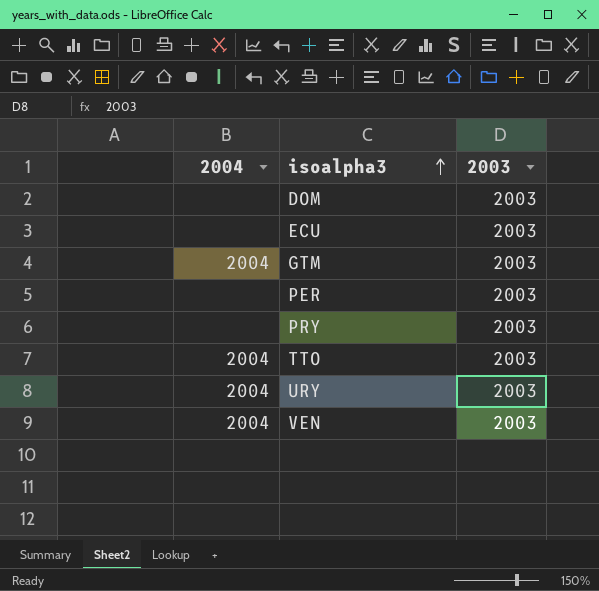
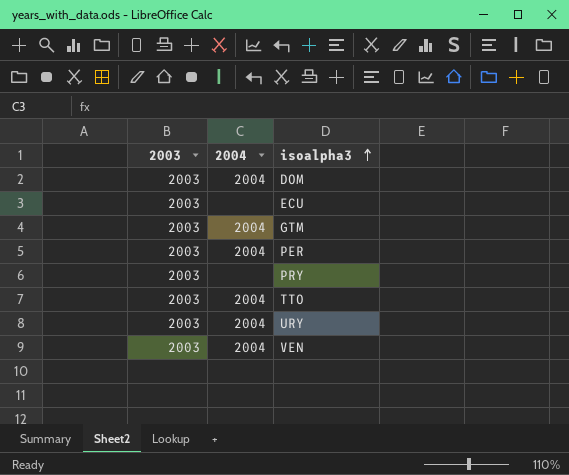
column 2003 | position: 3 -> 1
DOM | 2004: none -> 2004
PER | 2004: none -> 2004

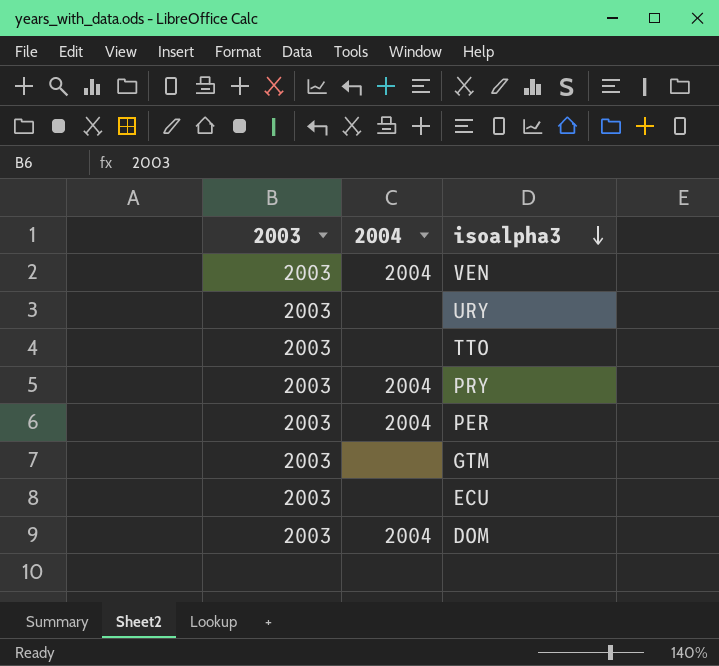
row order: isoalpha3 ascending -> isoalpha3 descending
URY | 2004: 2004 -> none
TTO | 2004: 2004 -> none
PRY | 2004: none -> 2004
GTM | 2004: 2004 -> none

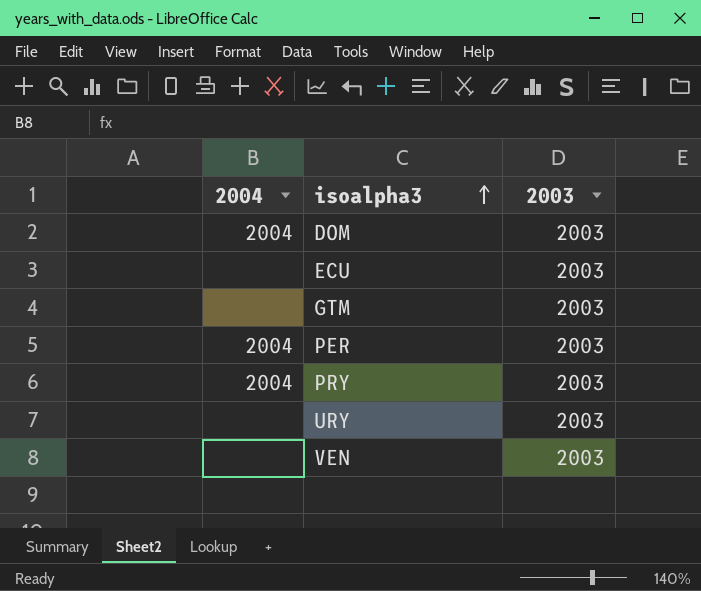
row order: isoalpha3 descending -> isoalpha3 ascending
column 2003 | position: 1 -> 3
row TTO: 2003 | none -> none
VEN | 2004: 2004 -> none

